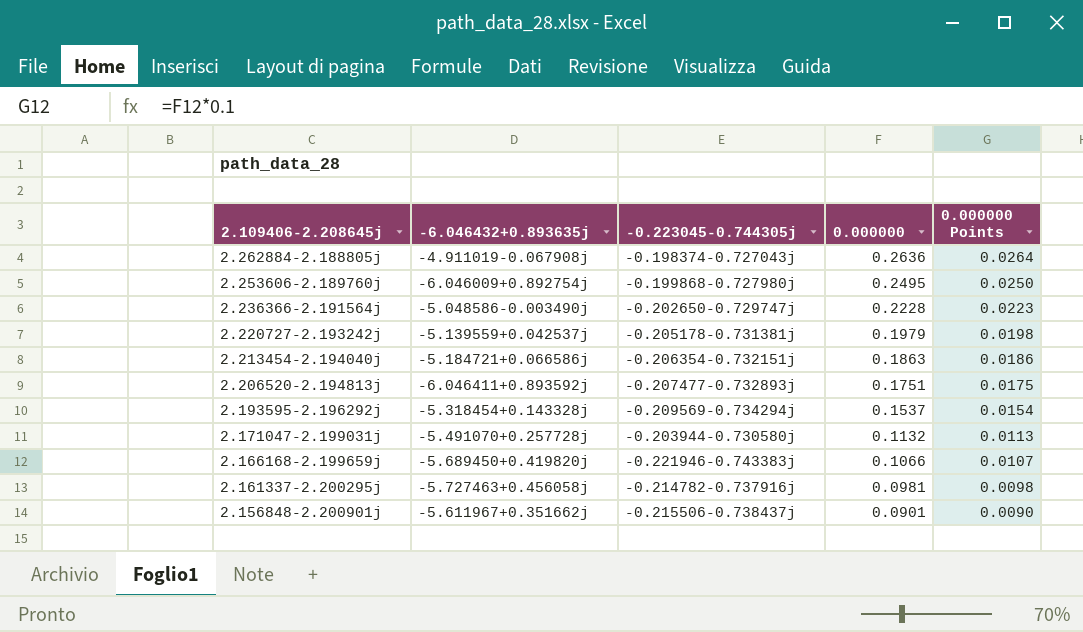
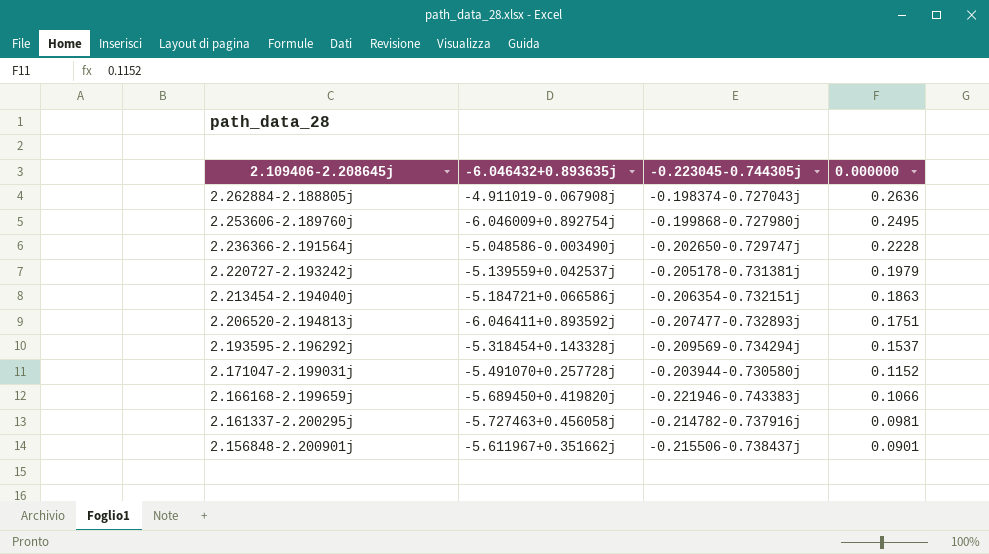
column 0.000000 Points | formula: [0.000000] * 0.1 -> none
2.171047-2.199031j | 0.000000: 0.1132 -> 0.1152

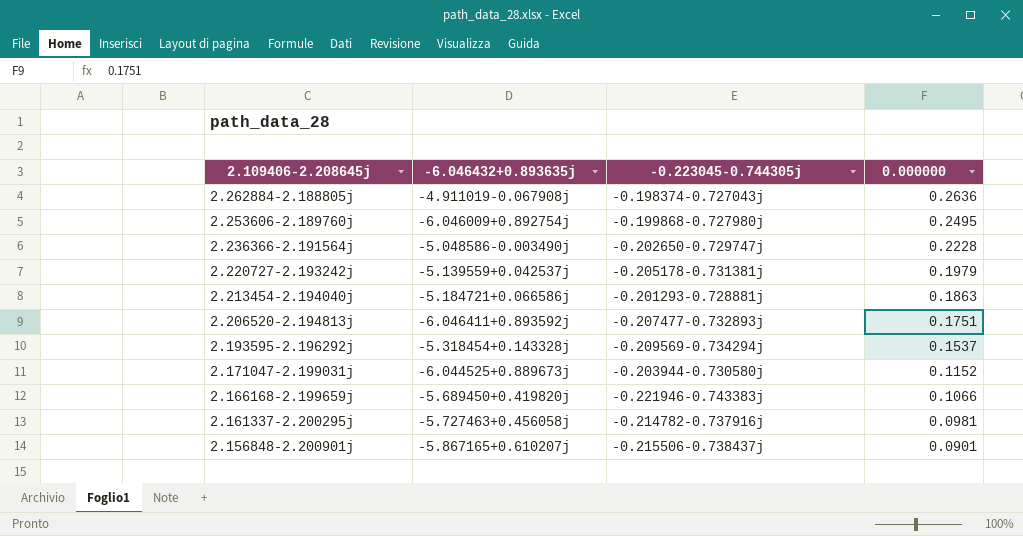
2.213454-2.194040j | -0.223045-0.744305j: -0.206354-0.732151j -> -0.201293-0.728881j
2.171047-2.199031j | -6.046432+0.893635j: -5.491070+0.257728j -> -6.044525+0.889673j
2.156848-2.200901j | -6.046432+0.893635j: -5.611967+0.351662j -> -5.867165+0.610207j

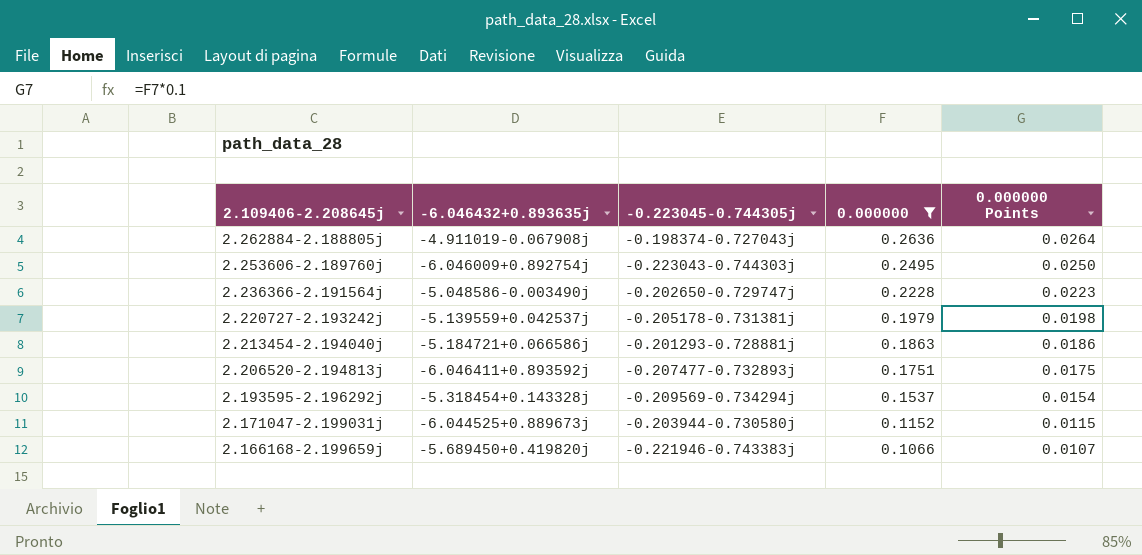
filter: none -> 0.000000 >= 0.1066
column 0.000000 Points | formula: none -> [0.000000] * 0.1
2.253606-2.189760j | -0.223045-0.744305j: -0.199868-0.727980j -> -0.223043-0.744303j

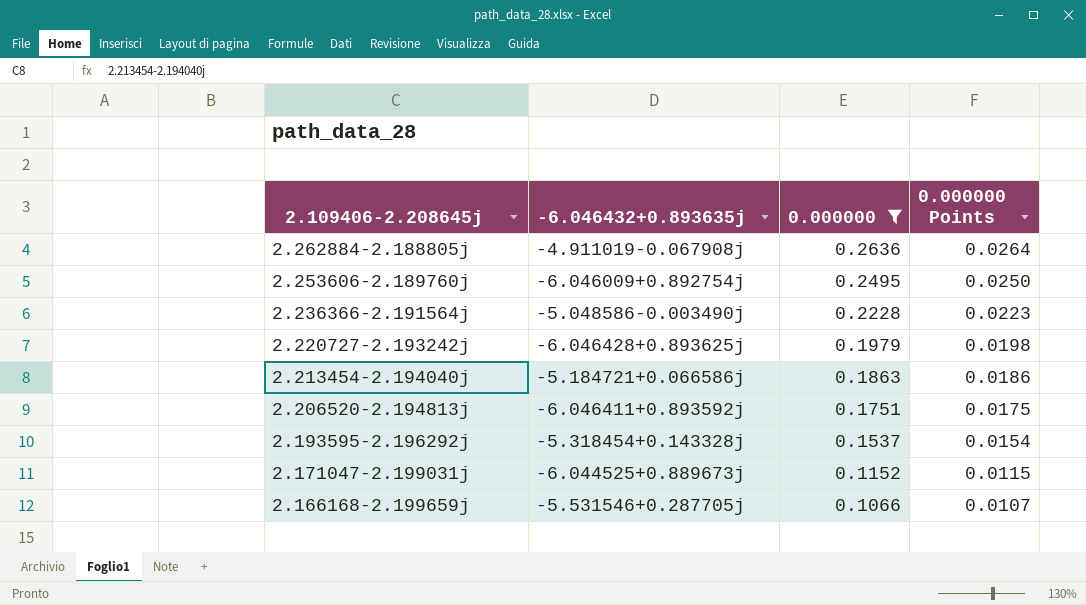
column -0.223045-0.744305j | position: 3 -> none
2.220727-2.193242j | -6.046432+0.893635j: -5.139559+0.042537j -> -6.046428+0.893625j
2.166168-2.199659j | -6.046432+0.893635j: -5.689450+0.419820j -> -5.531546+0.287705j

